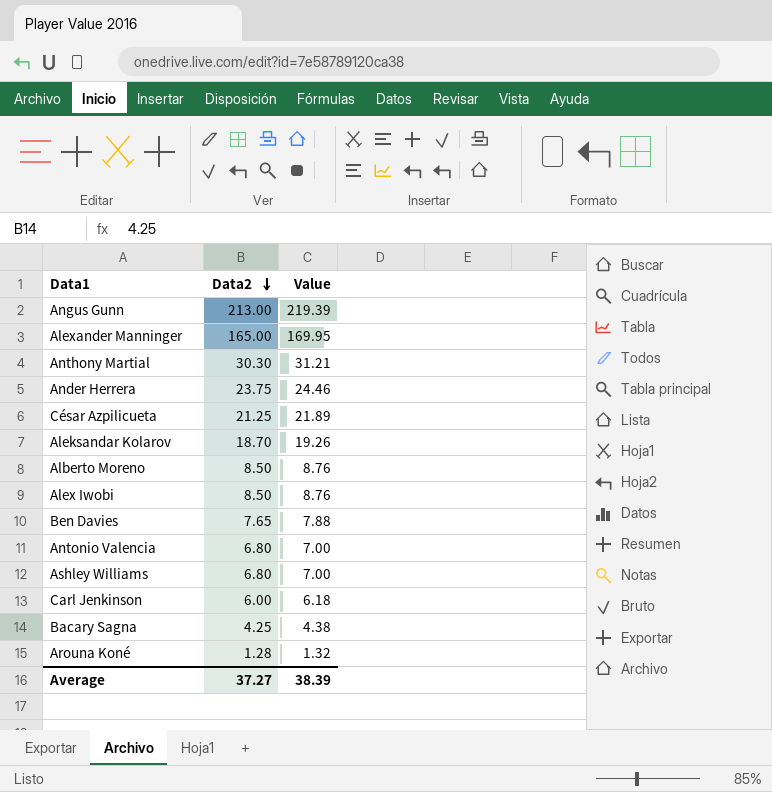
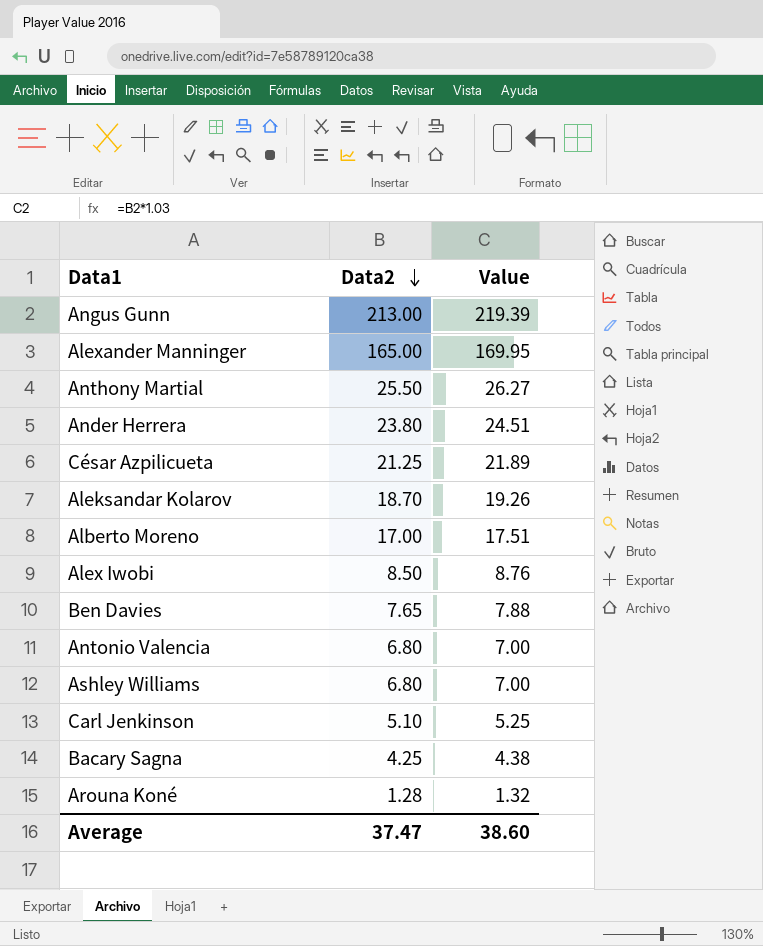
Anthony Martial | Data2: 30.30 -> 25.50
Anthony Martial | Value: 31.21 -> 26.27
Ander Herrera | Data2: 23.75 -> 23.80
Ander Herrera | Value: 24.46 -> 24.51
Alberto Moreno | Data2: 8.50 -> 17.00
Alberto Moreno | Value: 8.76 -> 17.51
Carl Jenkinson | Data2: 6.00 -> 5.10
Carl Jenkinson | Value: 6.18 -> 5.25
Average | Data2: 37.27 -> 37.47
Average | Value: 38.39 -> 38.60

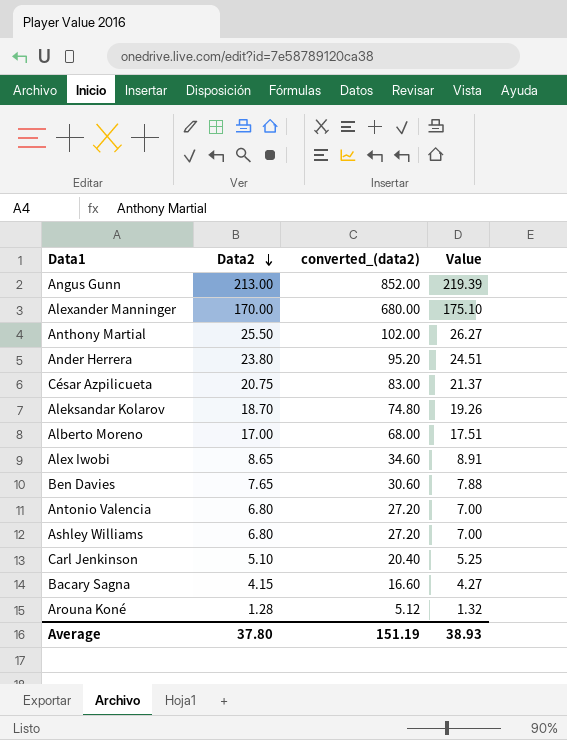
column converted_(data2) | formula: none -> [Data2] * 4
Alexander Manninger | Data2: 165.00 -> 170.00
Alexander Manninger | Value: 169.95 -> 175.10
César Azpilicueta | Data2: 21.25 -> 20.75
César Azpilicueta | Value: 21.89 -> 21.37
Alex Iwobi | Data2: 8.50 -> 8.65
Alex Iwobi | Value: 8.76 -> 8.91
Bacary Sagna | Data2: 4.25 -> 4.15
Bacary Sagna | Value: 4.38 -> 4.27
Average | Data2: 37.47 -> 37.80
Average | Value: 38.60 -> 38.93

